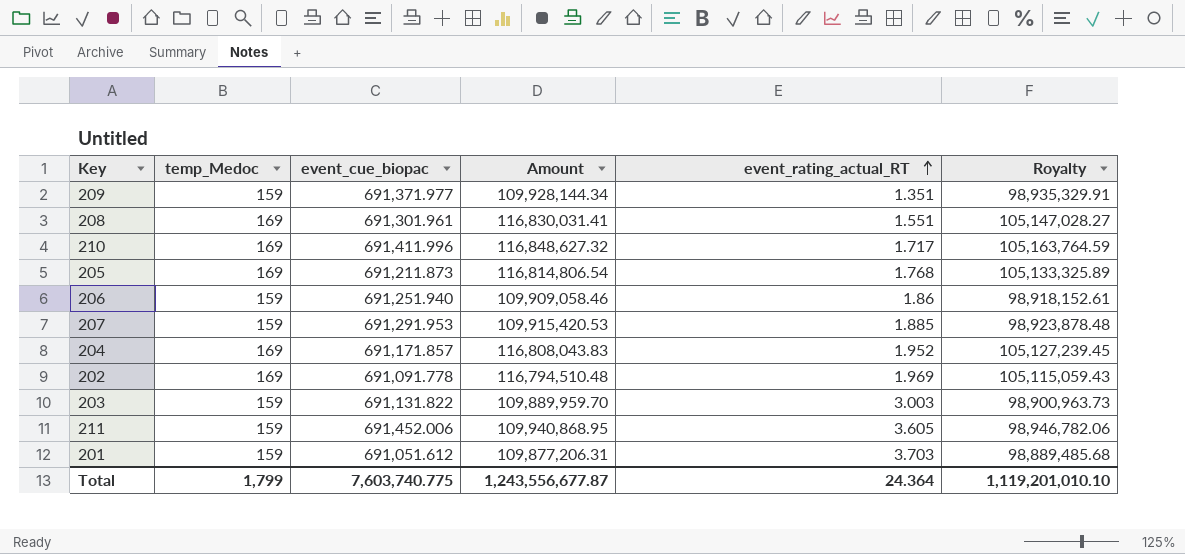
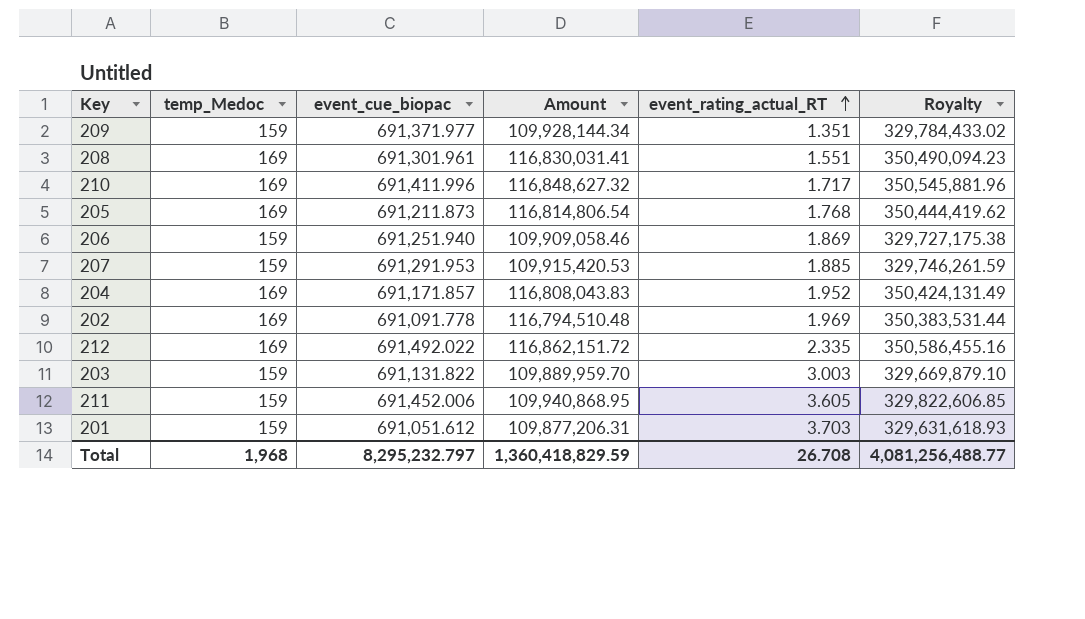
column Royalty | formula: [Amount] * 0.9 -> [Amount] * 3
206 | event_rating_actual_RT: 1.86 -> 1.869
row 212: none -> 169 | 691,492.022 | 116,862,151.72 | 2.335 | 350,586,455.16
Total | temp_Medoc: 1,799 -> 1,968
Total | event_cue_biopac: 7,603,740.775 -> 8,295,232.797
Total | Amount: 1,243,556,677.87 -> 1,360,418,829.59
Total | event_rating_actual_RT: 24.364 -> 26.708
Total | Royalty: 1,119,201,010.10 -> 4,081,256,488.77

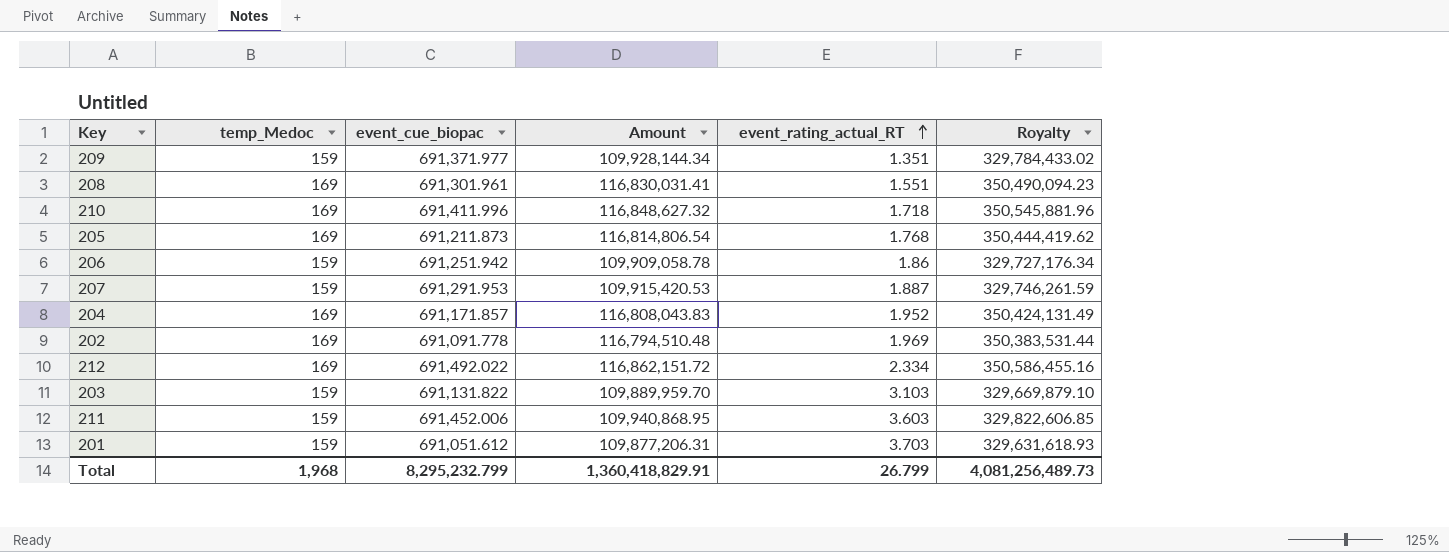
210 | event_rating_actual_RT: 1.717 -> 1.718
206 | event_cue_biopac: 691,251.940 -> 691,251.942
206 | Amount: 109,909,058.46 -> 109,909,058.78
206 | event_rating_actual_RT: 1.869 -> 1.86
206 | Royalty: 329,727,175.38 -> 329,727,176.34
207 | event_rating_actual_RT: 1.885 -> 1.887
212 | event_rating_actual_RT: 2.335 -> 2.334
203 | event_rating_actual_RT: 3.003 -> 3.103
211 | event_rating_actual_RT: 3.605 -> 3.603
Total | event_cue_biopac: 8,295,232.797 -> 8,295,232.799
Total | Amount: 1,360,418,829.59 -> 1,360,418,829.91
Total | event_rating_actual_RT: 26.708 -> 26.799
Total | Royalty: 4,081,256,488.77 -> 4,081,256,489.73

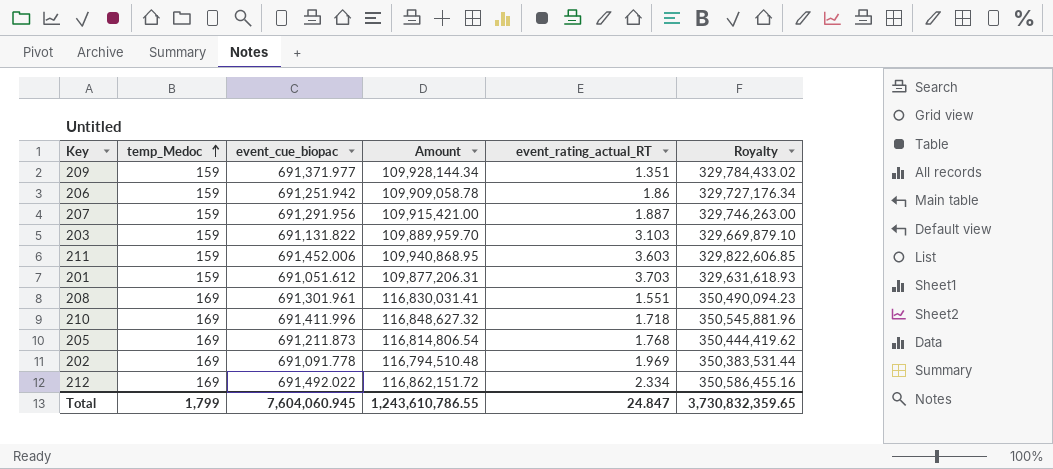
row order: event_rating_actual_RT ascending -> temp_Medoc ascending
row 204: 169 | 691,171.857 | 116,808,043.83 | 1.952 | 350,424,131.49 -> none
207 | event_cue_biopac: 691,291.953 -> 691,291.956
207 | Amount: 109,915,420.53 -> 109,915,421.00
207 | Royalty: 329,746,261.59 -> 329,746,263.00
Total | temp_Medoc: 1,968 -> 1,799
Total | event_cue_biopac: 8,295,232.799 -> 7,604,060.945
Total | Amount: 1,360,418,829.91 -> 1,243,610,786.55
Total | event_rating_actual_RT: 26.799 -> 24.847
Total | Royalty: 4,081,256,489.73 -> 3,730,832,359.65

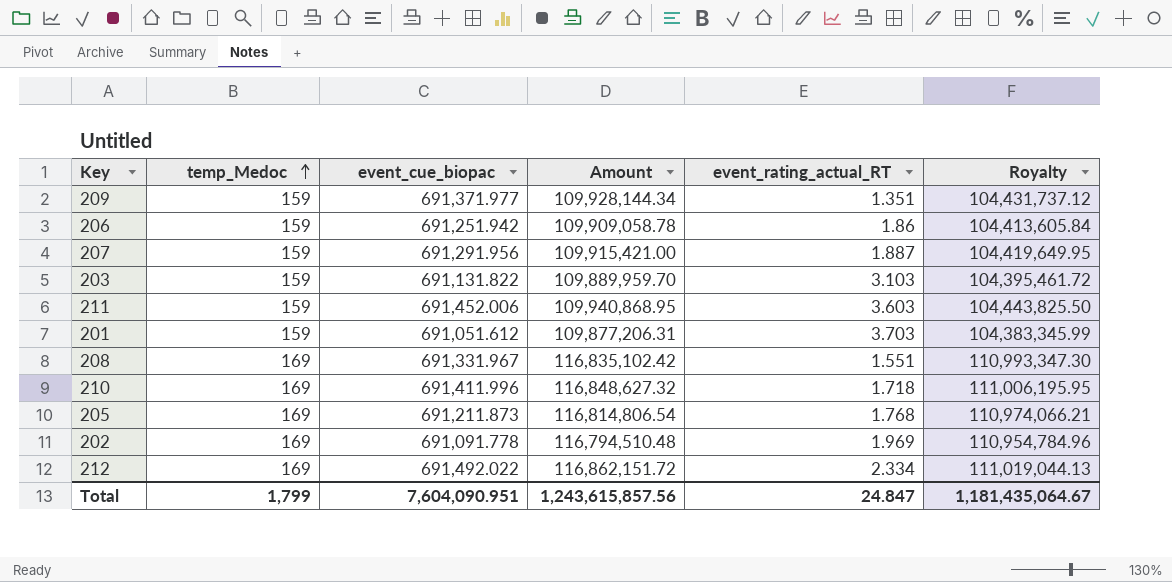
column Royalty | formula: [Amount] * 3 -> [Amount] * 0.95
208 | event_cue_biopac: 691,301.961 -> 691,331.967
208 | Amount: 116,830,031.41 -> 116,835,102.42
Total | event_cue_biopac: 7,604,060.945 -> 7,604,090.951
Total | Amount: 1,243,610,786.55 -> 1,243,615,857.56
Total | Royalty: 3,730,832,359.65 -> 1,181,435,064.67

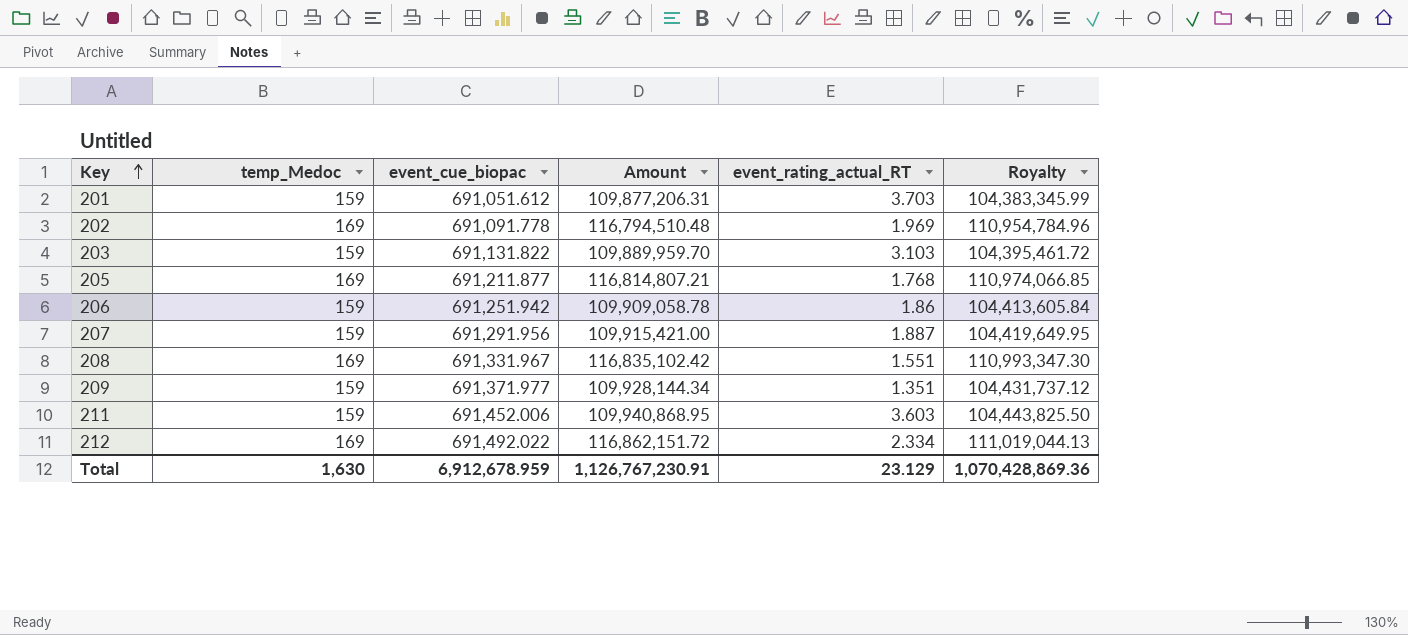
row order: temp_Medoc ascending -> Key ascending
row 210: 169 | 691,411.996 | 116,848,627.32 | 1.718 | 111,006,195.95 -> none
205 | event_cue_biopac: 691,211.873 -> 691,211.877
205 | Amount: 116,814,806.54 -> 116,814,807.21
205 | Royalty: 110,974,066.21 -> 110,974,066.85
Total | temp_Medoc: 1,799 -> 1,630
Total | event_cue_biopac: 7,604,090.951 -> 6,912,678.959
Total | Amount: 1,243,615,857.56 -> 1,126,767,230.91
Total | event_rating_actual_RT: 24.847 -> 23.129
Total | Royalty: 1,181,435,064.67 -> 1,070,428,869.36

